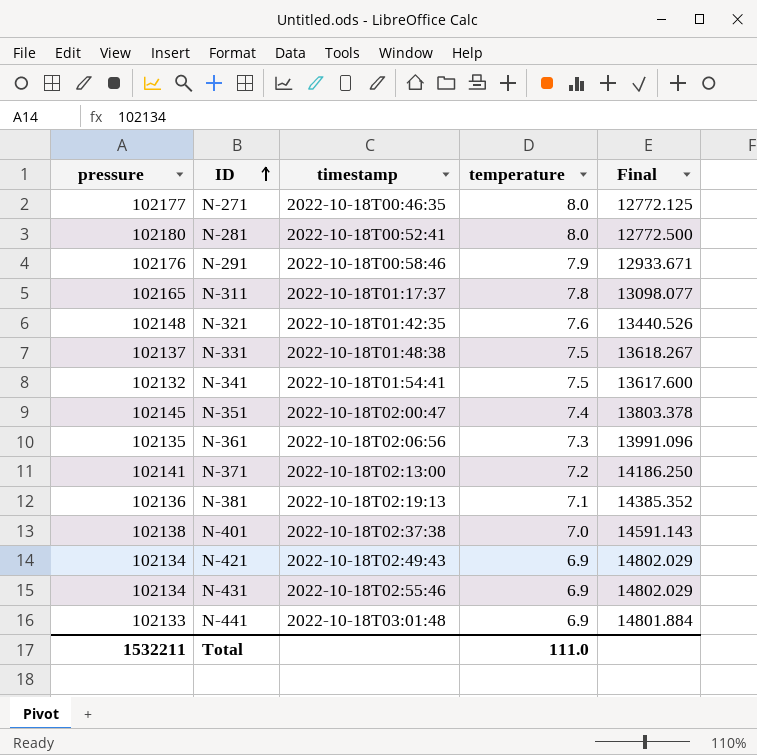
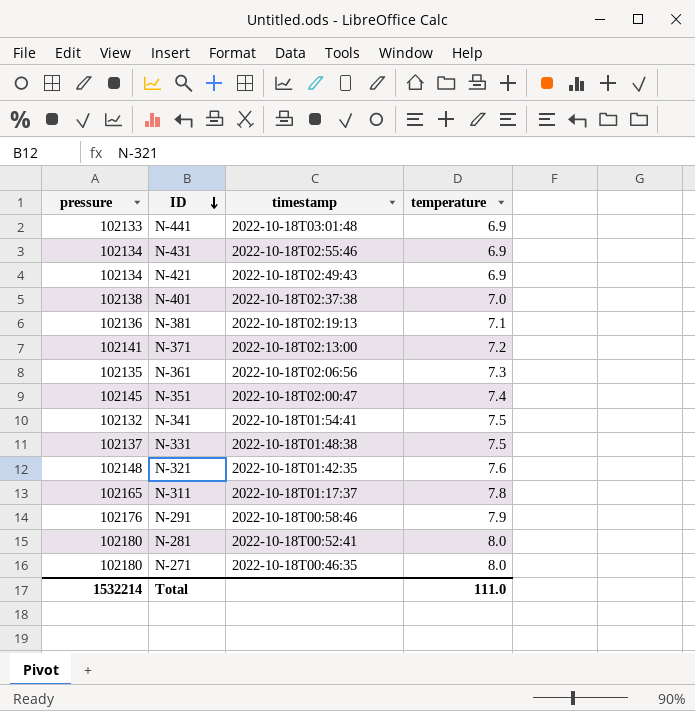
row order: ID ascending -> ID descending
column Final | formula: [pressure] / [temperature] -> none
N-271 | pressure: 102177 -> 102180
Total | pressure: 1532211 -> 1532214

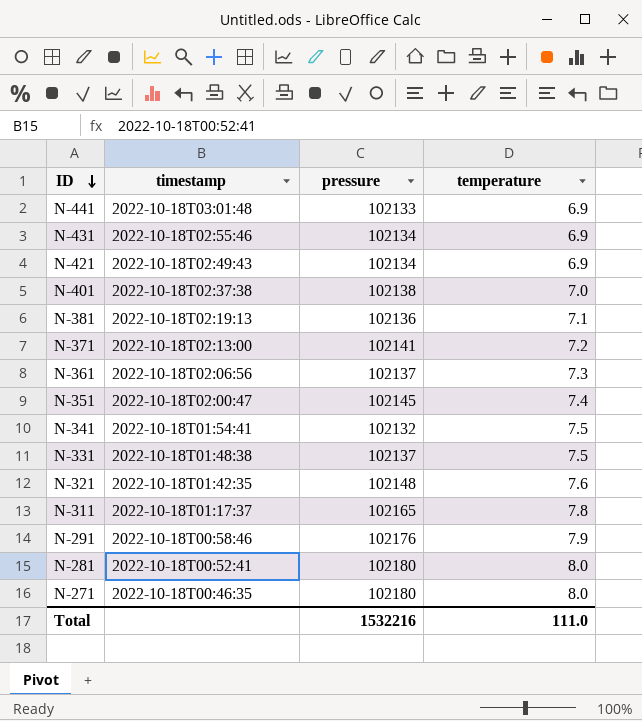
column pressure | position: 1 -> 3
N-361 | pressure: 102135 -> 102137
Total | pressure: 1532214 -> 1532216

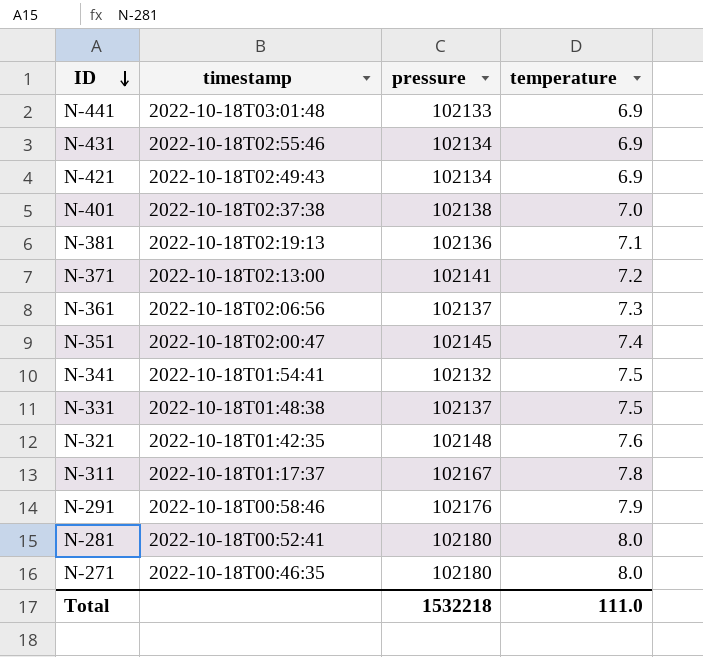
N-311 | pressure: 102165 -> 102167
Total | pressure: 1532216 -> 1532218

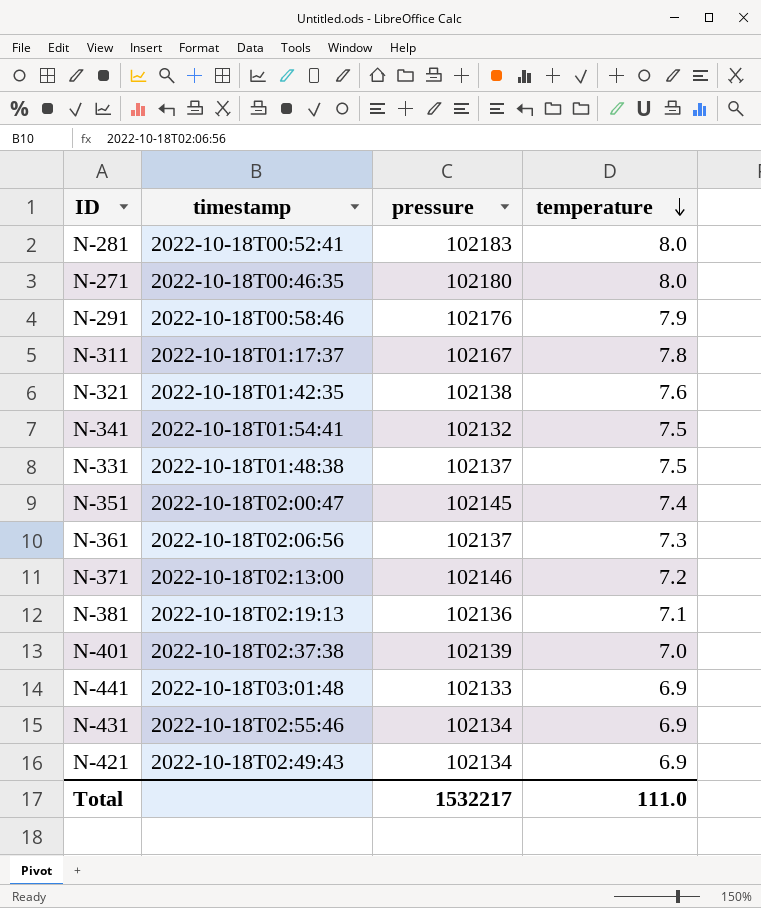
row order: ID descending -> temperature descending
N-281 | pressure: 102180 -> 102183
N-321 | pressure: 102148 -> 102138
N-371 | pressure: 102141 -> 102146
N-401 | pressure: 102138 -> 102139
Total | pressure: 1532218 -> 1532217

